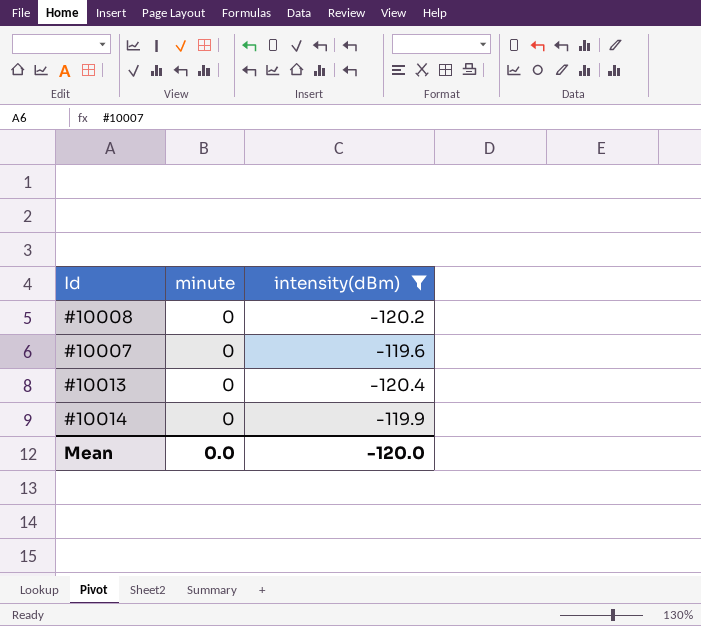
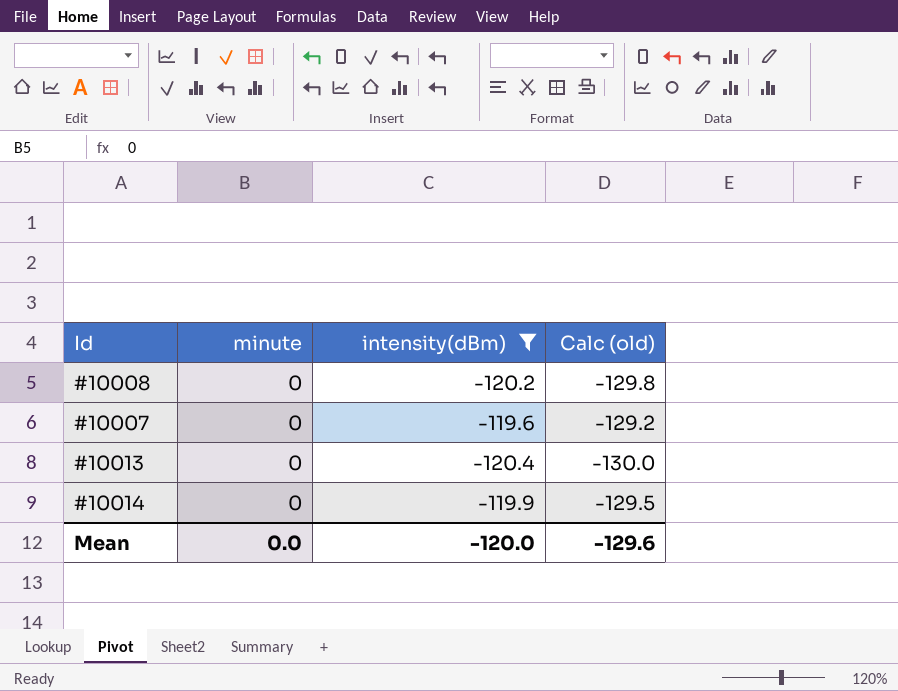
column Calc (old) | formula: none -> [intensity(dBm)] * 1.08

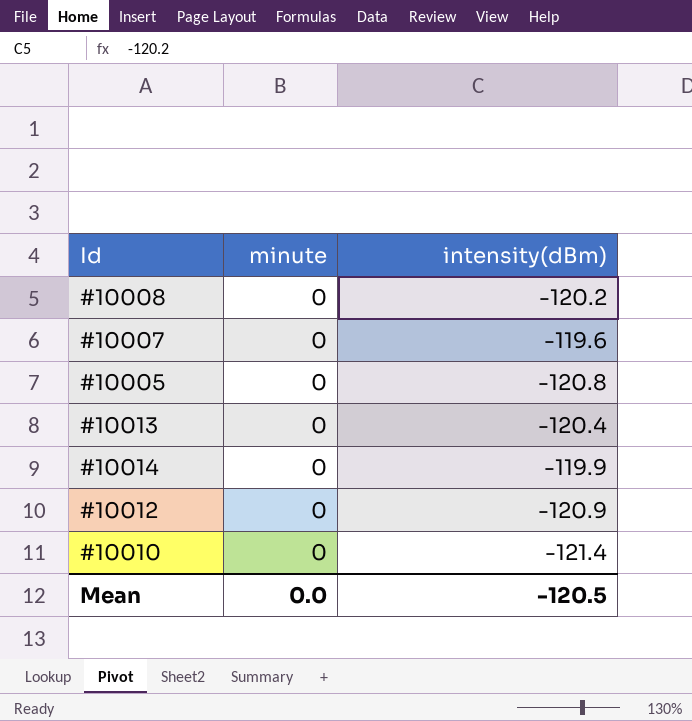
filter: intensity(dBm) >= -120.4 -> none
column Calc (old) | formula: [intensity(dBm)] * 1.08 -> none
Mean | intensity(dBm): -120.0 -> -120.5

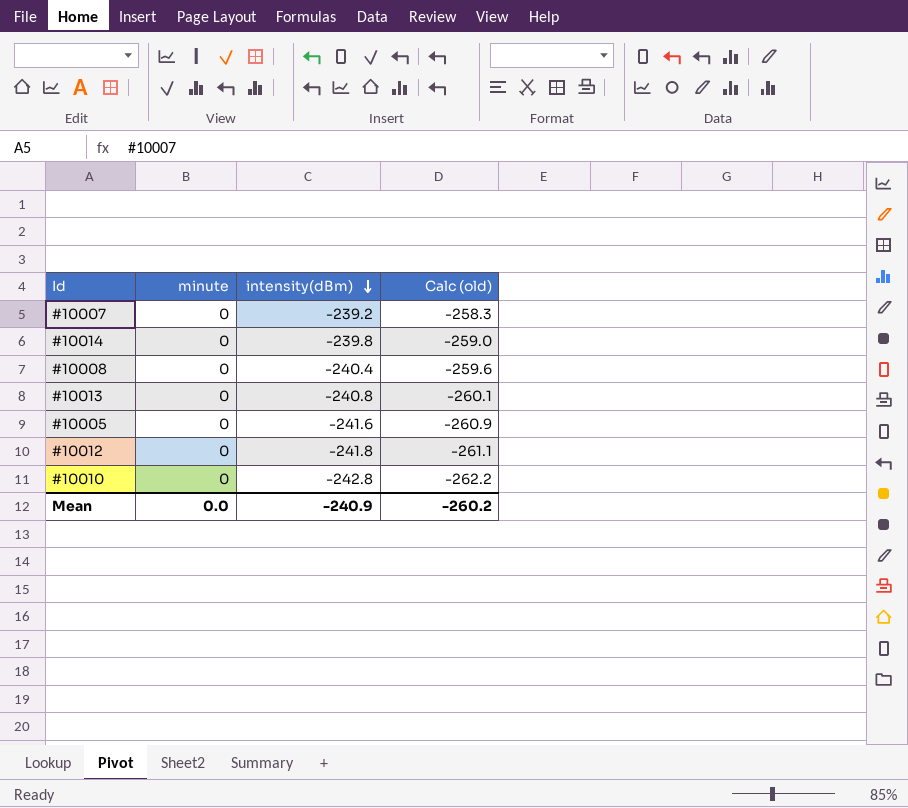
row order: none -> intensity(dBm) descending
column Calc (old) | formula: none -> [intensity(dBm)] * 1.08
#10007 | intensity(dBm): -119.6 -> -239.2
#10014 | intensity(dBm): -119.9 -> -239.8
#10008 | intensity(dBm): -120.2 -> -240.4
#10013 | intensity(dBm): -120.4 -> -240.8
#10005 | intensity(dBm): -120.8 -> -241.6
#10012 | intensity(dBm): -120.9 -> -241.8
#10010 | intensity(dBm): -121.4 -> -242.8
Mean | intensity(dBm): -120.5 -> -240.9

